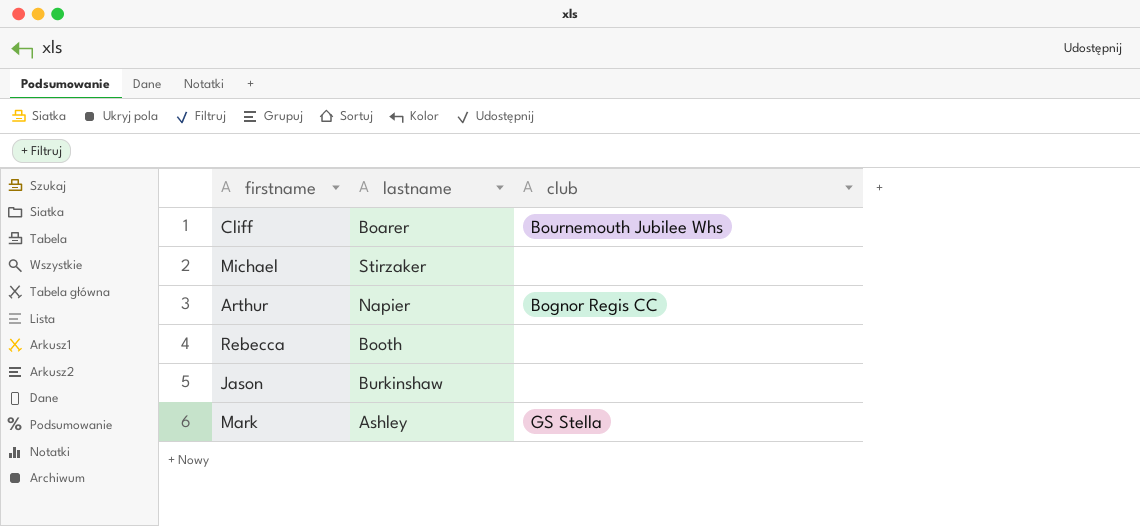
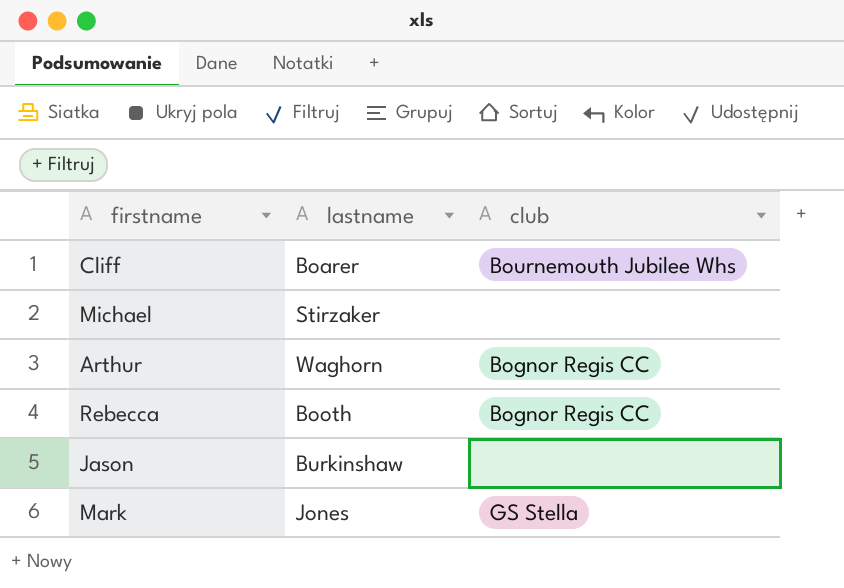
Arthur | lastname: Napier -> Waghorn
Rebecca | club: none -> Bognor Regis CC
Mark | lastname: Ashley -> Jones

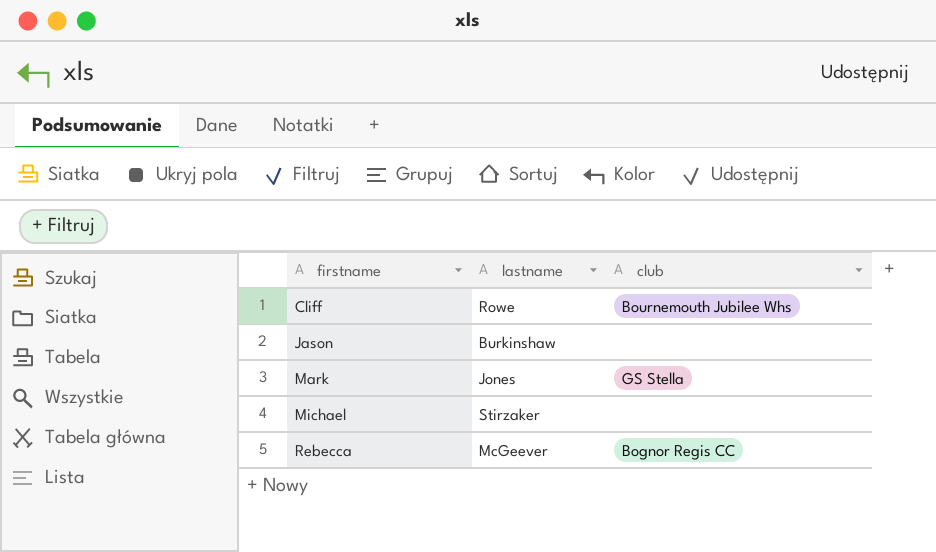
row order: none -> firstname ascending
row Arthur: Waghorn | Bognor Regis CC -> none
Cliff | lastname: Boarer -> Rowe
Rebecca | lastname: Booth -> McGeever

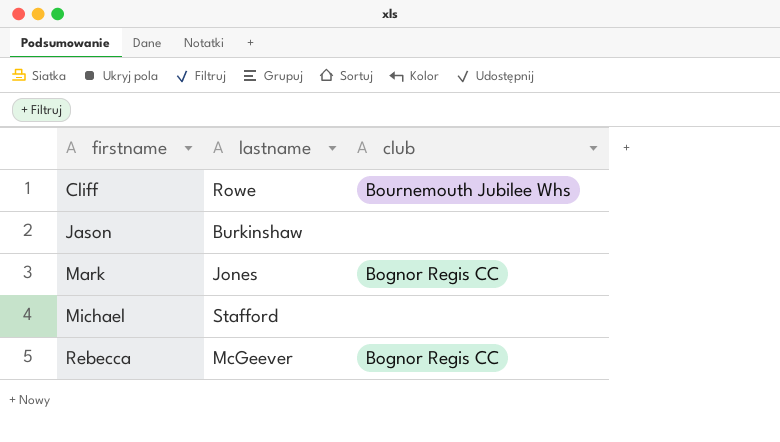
Mark | club: GS Stella -> Bognor Regis CC
Michael | lastname: Stirzaker -> Stafford

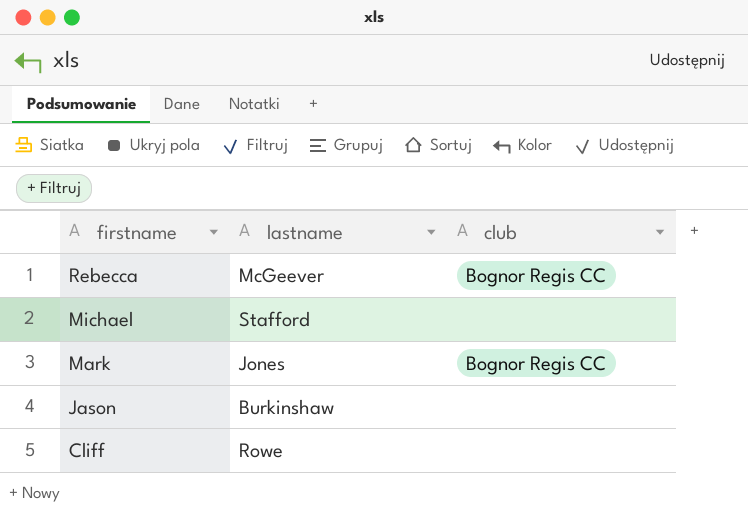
row order: firstname ascending -> firstname descending
Cliff | club: Bournemouth Jubilee Whs -> none

